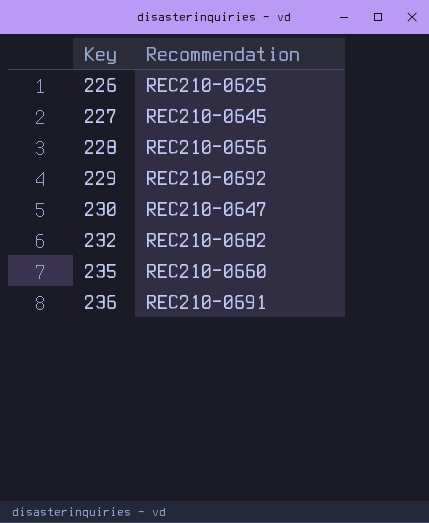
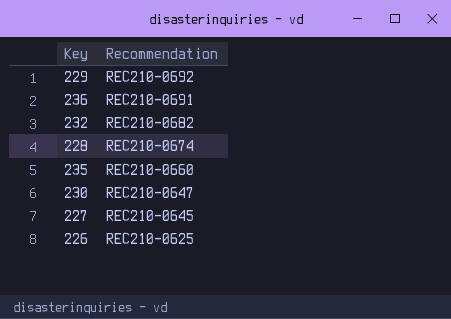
row order: Key ascending -> Recommendation descending
228 | Recommendation: REC210-0656 -> REC210-0674

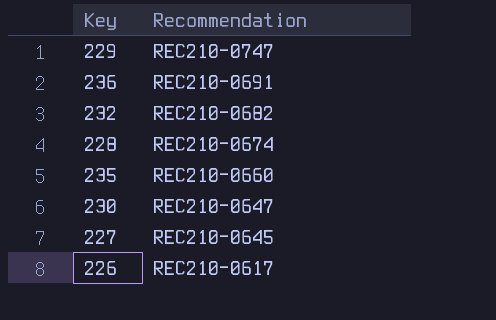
229 | Recommendation: REC210-0692 -> REC210-0747
226 | Recommendation: REC210-0625 -> REC210-0617

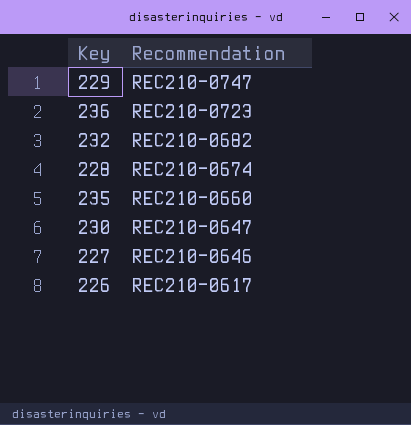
236 | Recommendation: REC210-0691 -> REC210-0723
227 | Recommendation: REC210-0645 -> REC210-0646

